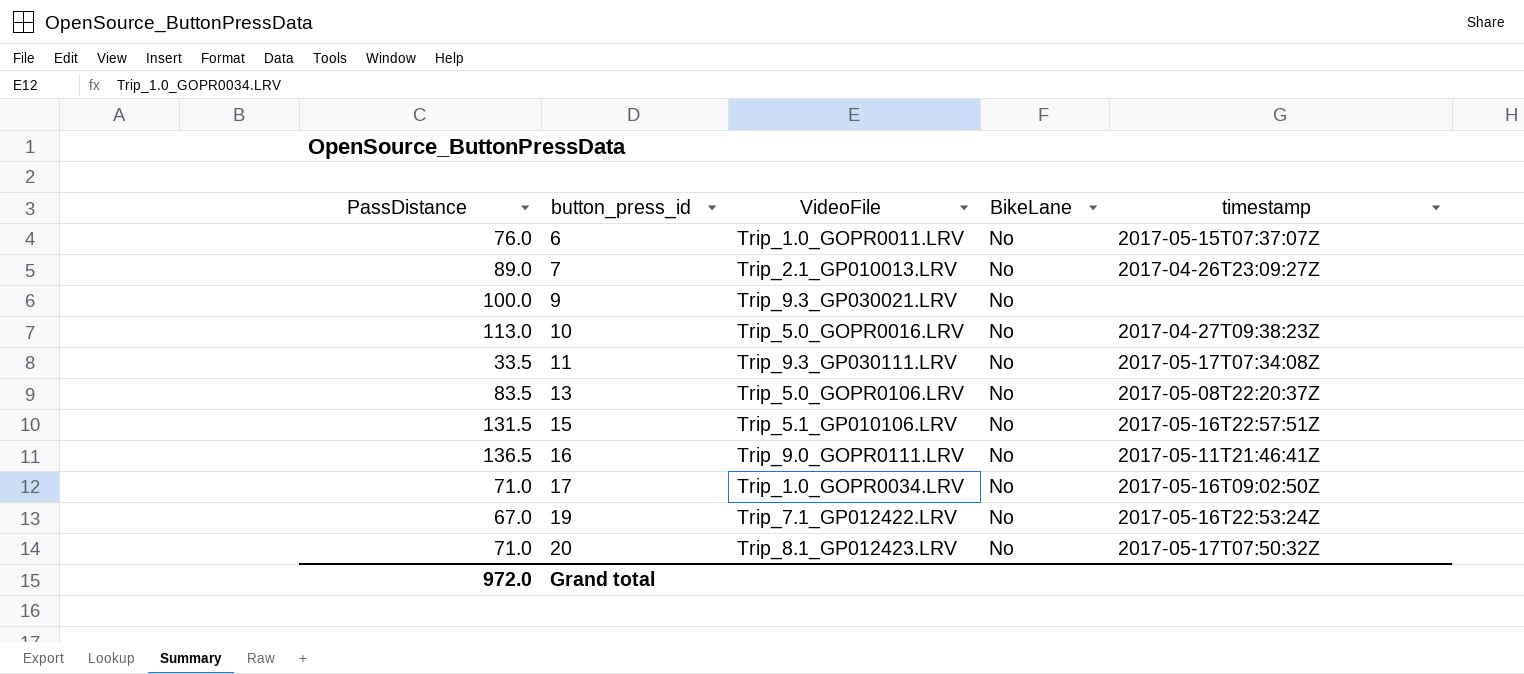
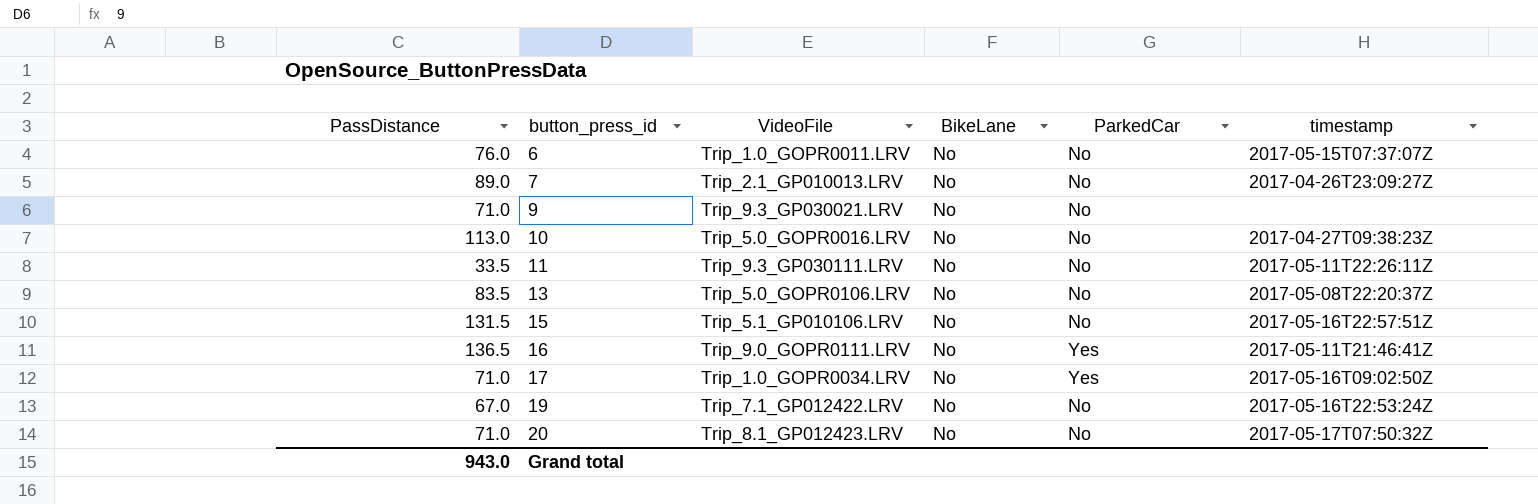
column ParkedCar | position: none -> 5
9 | PassDistance: 100.0 -> 71.0
11 | timestamp: 2017-05-17T07:34:08Z -> 2017-05-11T22:26:11Z
Grand total | PassDistance: 972.0 -> 943.0

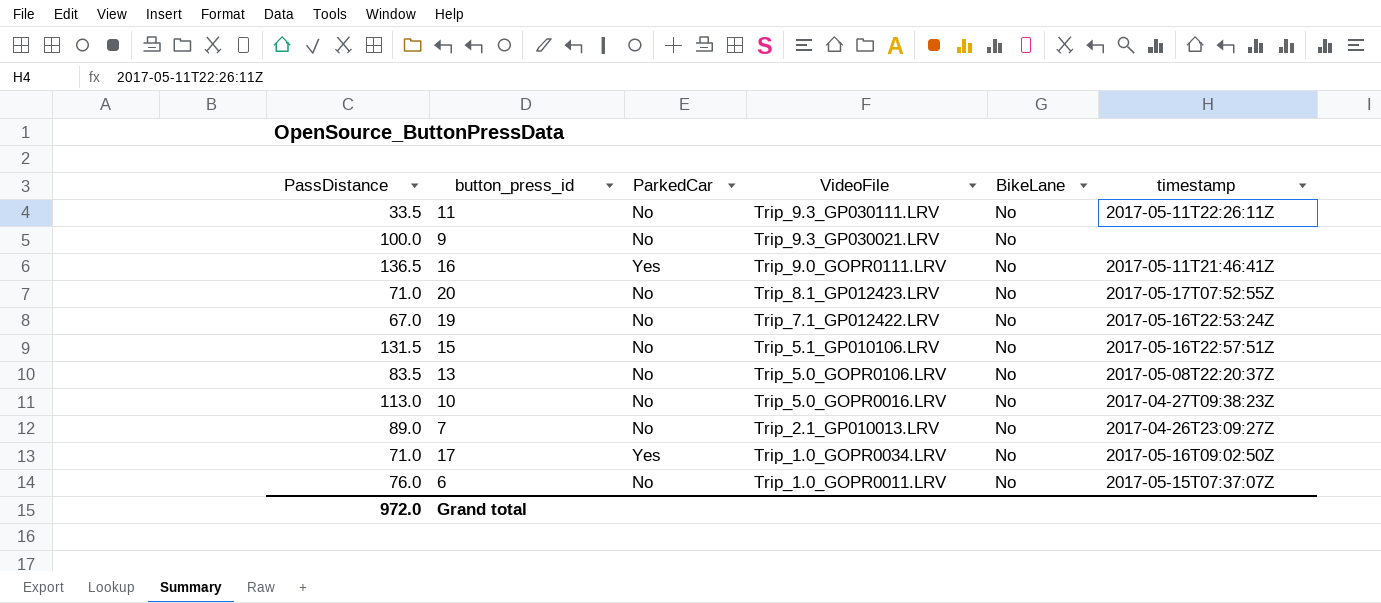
row order: button_press_id ascending -> VideoFile descending
column ParkedCar | position: 5 -> 3
9 | PassDistance: 71.0 -> 100.0
20 | timestamp: 2017-05-17T07:50:32Z -> 2017-05-17T07:52:55Z
Grand total | PassDistance: 943.0 -> 972.0

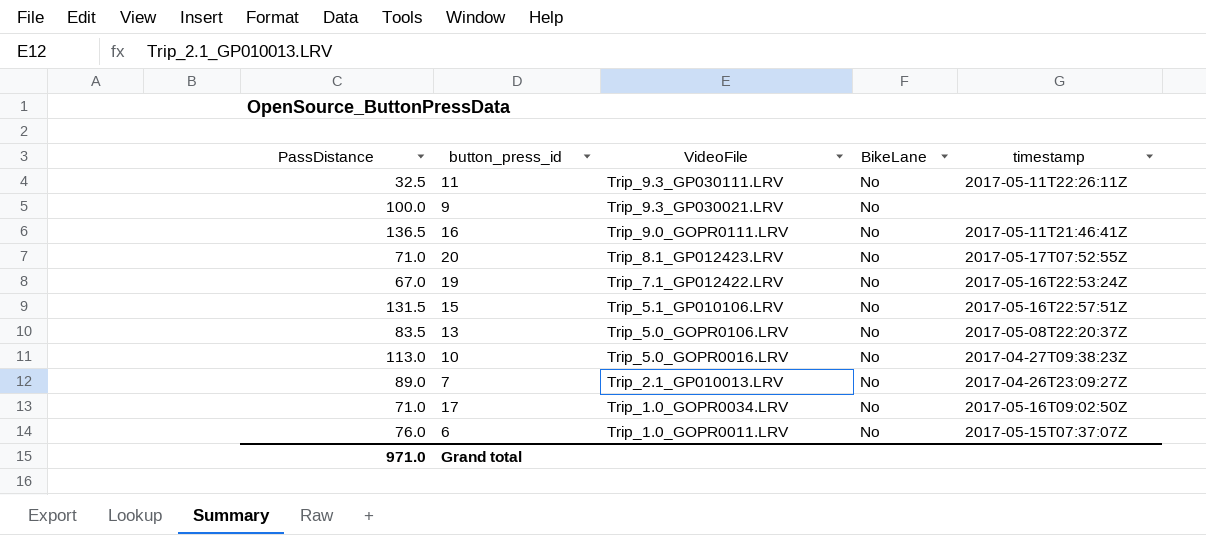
column ParkedCar | position: 3 -> none
11 | PassDistance: 33.5 -> 32.5
Grand total | PassDistance: 972.0 -> 971.0

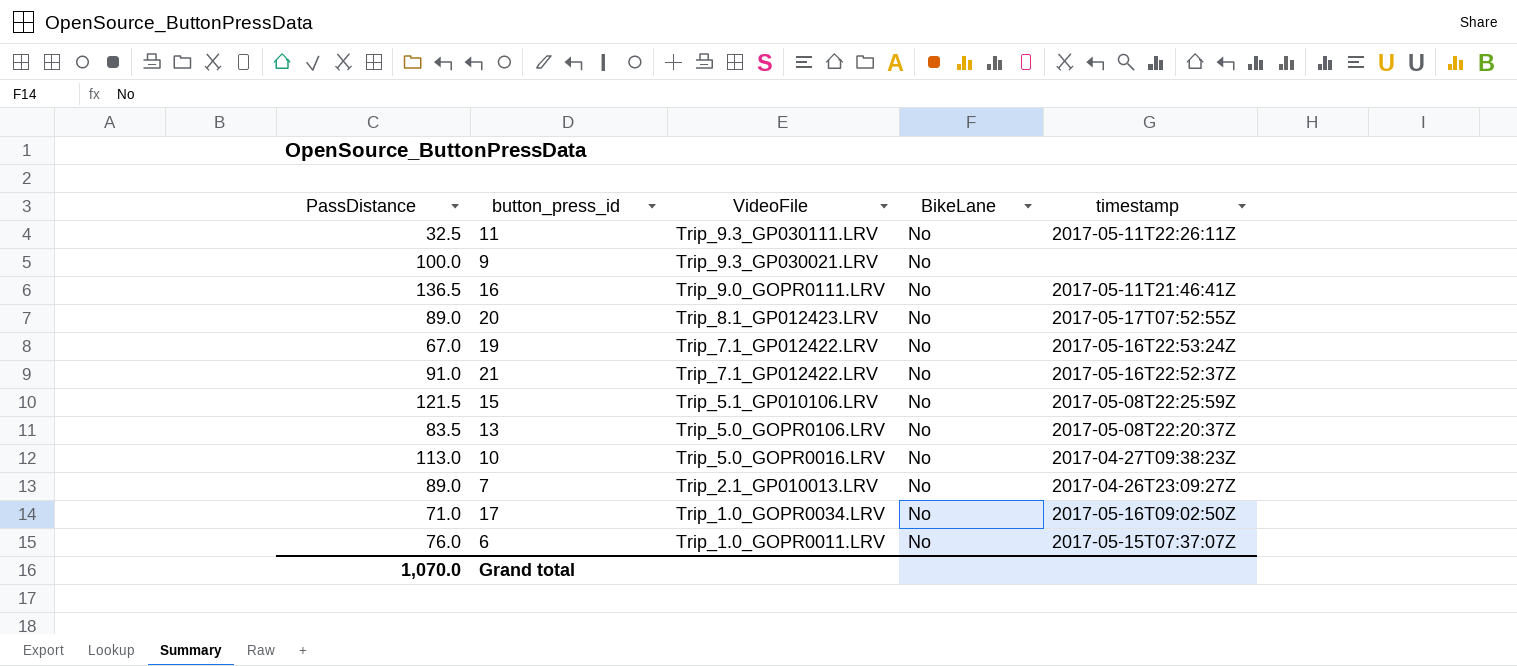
20 | PassDistance: 71.0 -> 89.0
row 21: none -> 91.0 | Trip_7.1_GP012422.LRV | No | 2017-05-16T22:52:37Z
15 | PassDistance: 131.5 -> 121.5
15 | timestamp: 2017-05-16T22:57:51Z -> 2017-05-08T22:25:59Z
Grand total | PassDistance: 971.0 -> 1,070.0

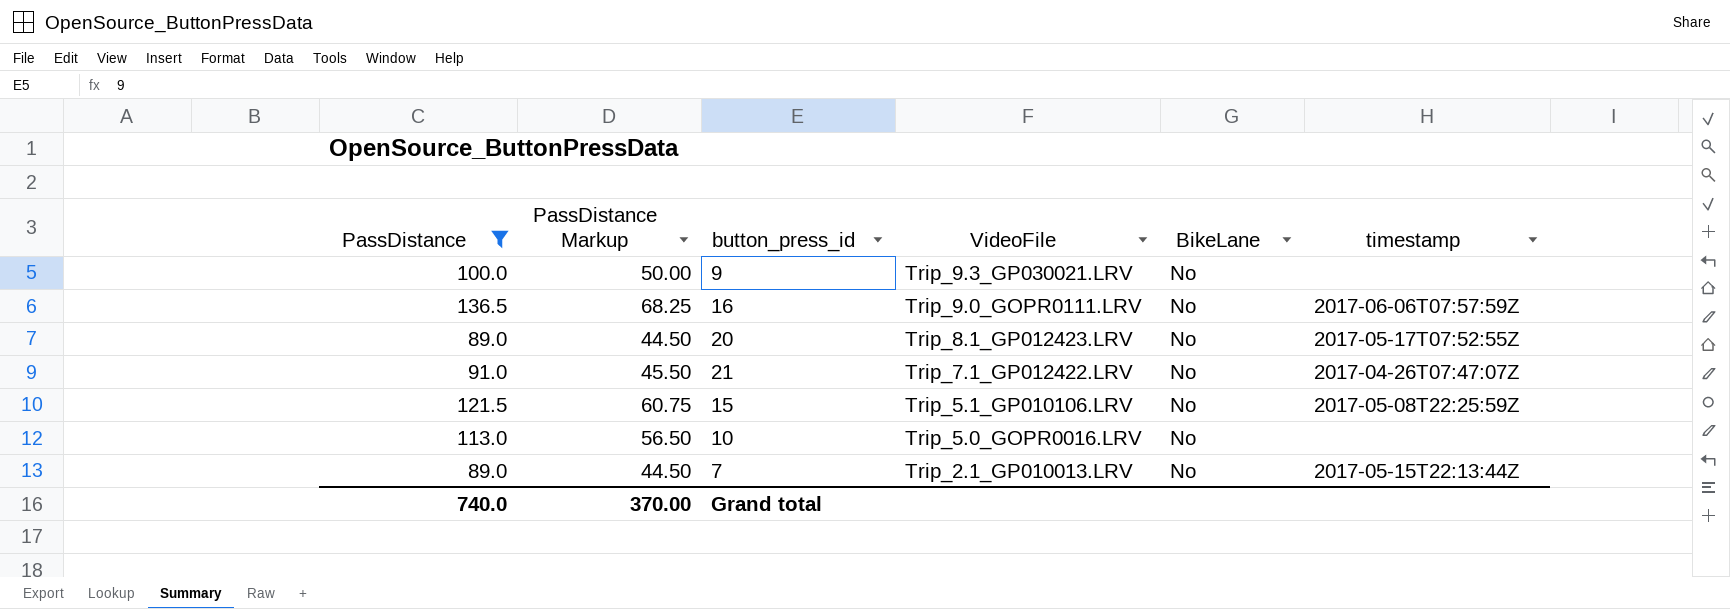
filter: none -> PassDistance >= 89.0
column PassDistance Markup | formula: none -> [PassDistance] * 0.5
16 | timestamp: 2017-05-11T21:46:41Z -> 2017-06-06T07:57:59Z
21 | timestamp: 2017-05-16T22:52:37Z -> 2017-04-26T07:47:07Z
10 | timestamp: 2017-04-27T09:38:23Z -> none
7 | timestamp: 2017-04-26T23:09:27Z -> 2017-05-15T22:13:44Z
Grand total | PassDistance: 1,070.0 -> 740.0

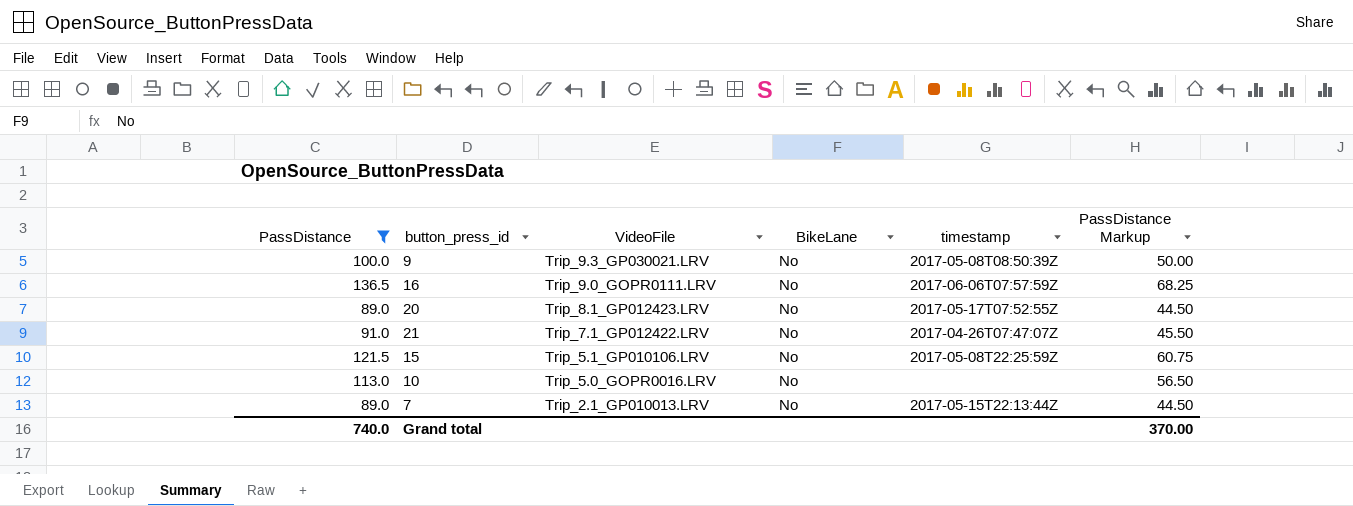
column PassDistance Markup | position: 2 -> 6
9 | timestamp: none -> 2017-05-08T08:50:39Z

